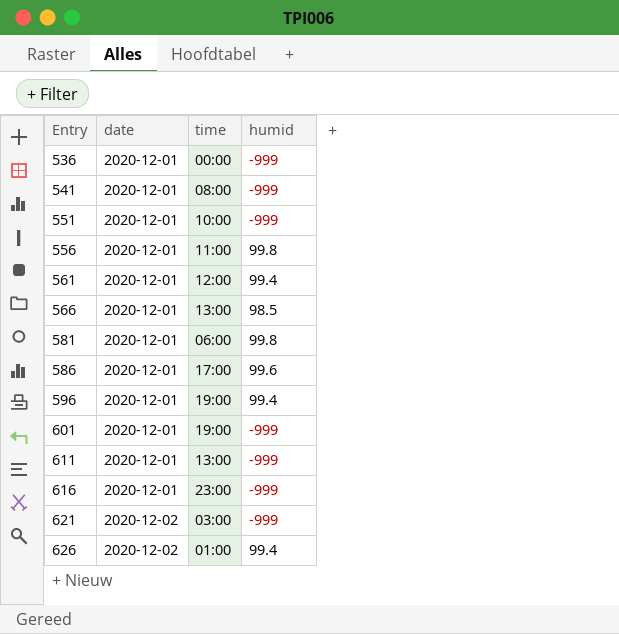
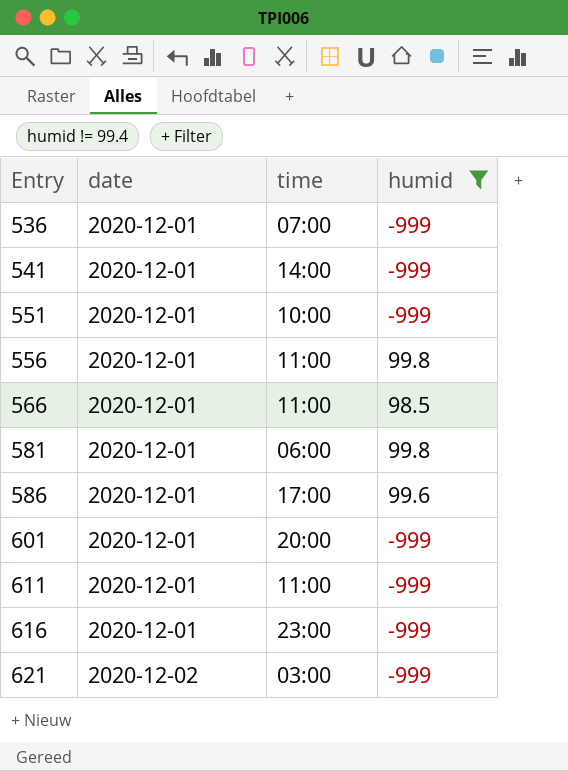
filter: none -> humid != 99.4
536 | time: 00:00 -> 07:00
541 | time: 08:00 -> 14:00
566 | time: 13:00 -> 11:00
601 | time: 19:00 -> 20:00
611 | time: 13:00 -> 11:00

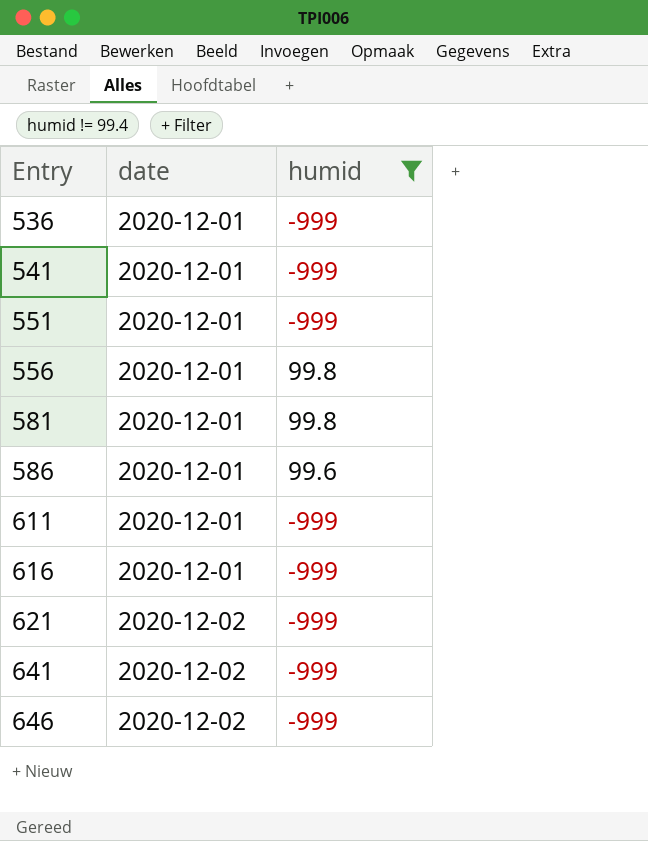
column time | position: 3 -> none
row 566: 2020-12-01 | 11:00 | 98.5 -> none
row 601: 2020-12-01 | 20:00 | -999 -> none
row 641: none -> 2020-12-02 | -999
row 646: none -> 2020-12-02 | -999

